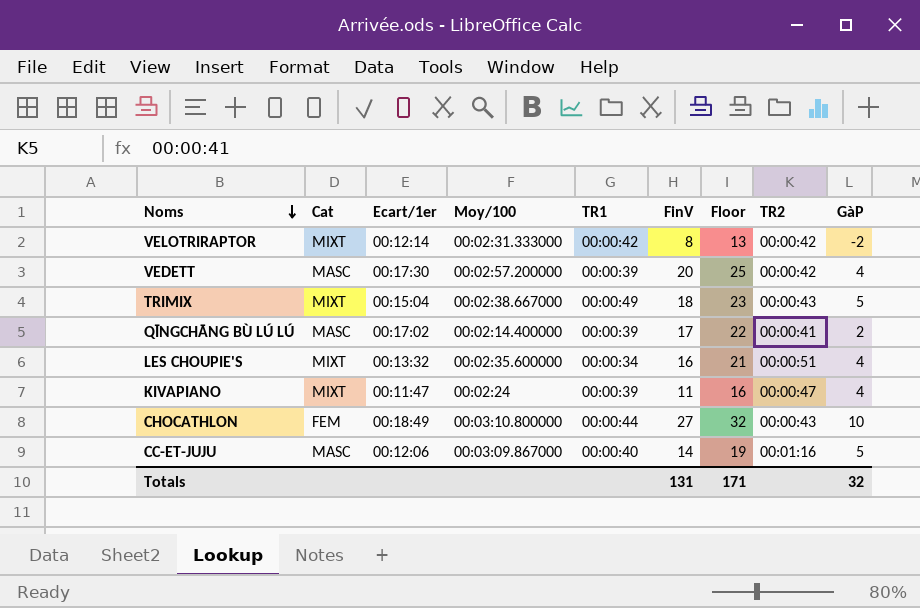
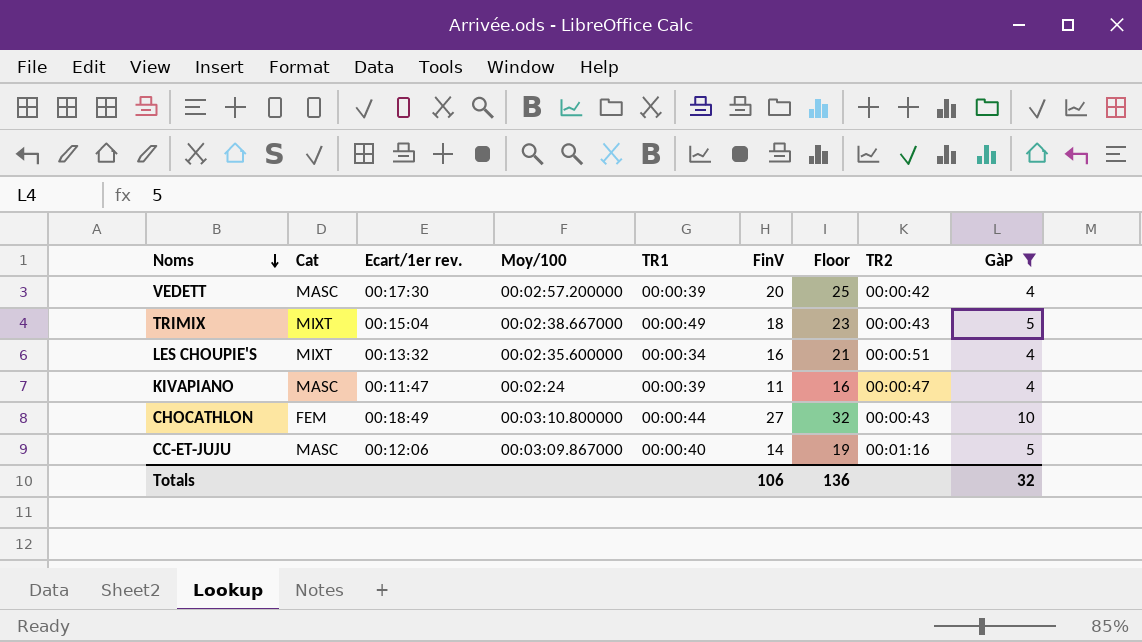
filter: none -> GàP >= 4
column name: Ecart/1er -> Ecart/1er rev.
KIVAPIANO | Cat: MIXT -> MASC
Totals | FinV: 131 -> 106
Totals | Floor: 171 -> 136

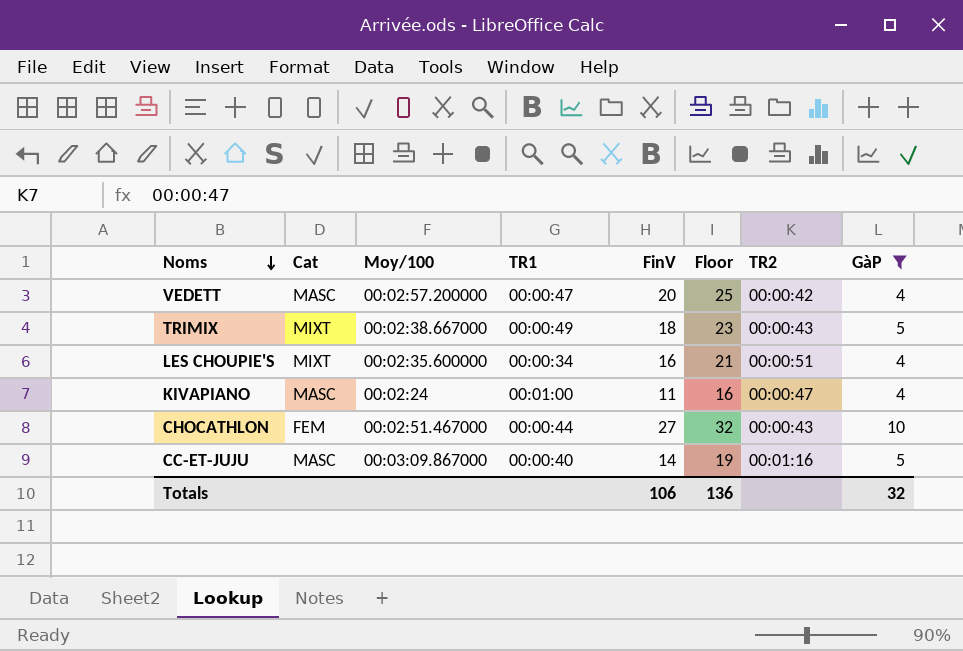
column Ecart/1er rev. | position: 3 -> none
VEDETT | TR1: 00:00:39 -> 00:00:47
KIVAPIANO | TR1: 00:00:39 -> 00:01:00
CHOCATHLON | Moy/100: 00:03:10.800000 -> 00:02:51.467000

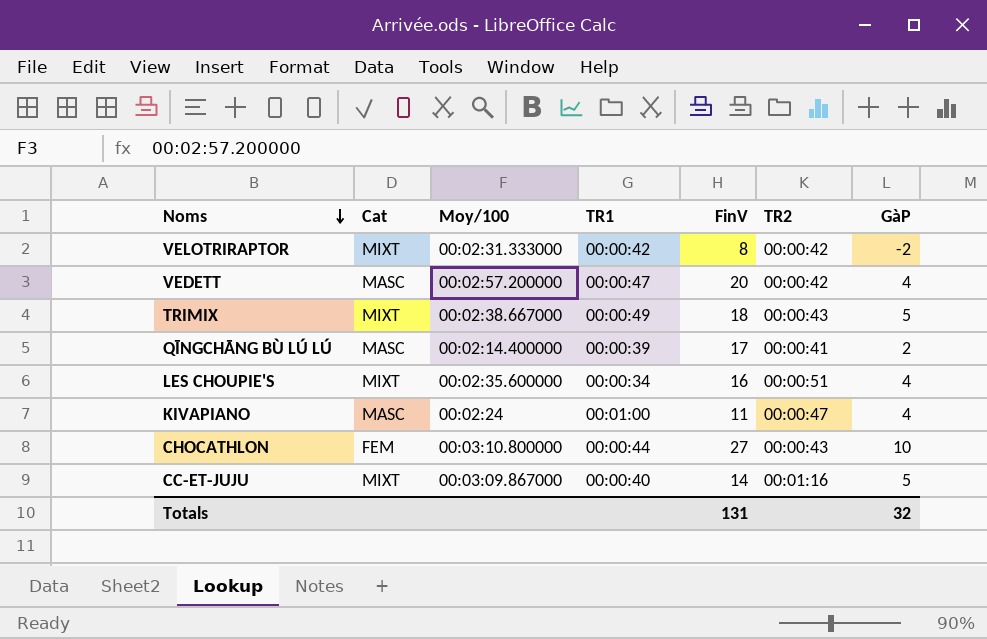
filter: GàP >= 4 -> none
column Floor | formula: [FinV] + 5 -> none
CHOCATHLON | Moy/100: 00:02:51.467000 -> 00:03:10.800000
CC-ET-JUJU | Cat: MASC -> MIXT
Totals | FinV: 106 -> 131

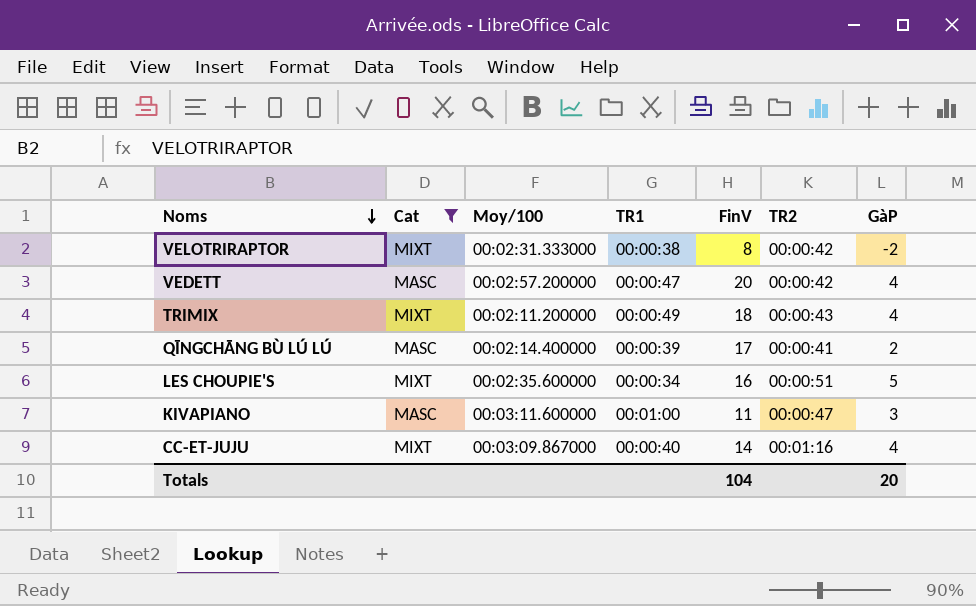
filter: none -> Cat != FEM
VELOTRIRAPTOR | TR1: 00:00:42 -> 00:00:38
TRIMIX | Moy/100: 00:02:38.667000 -> 00:02:11.200000
TRIMIX | GàP: 5 -> 4
LES CHOUPIE'S | GàP: 4 -> 5
KIVAPIANO | Moy/100: 00:02:24 -> 00:03:11.600000
KIVAPIANO | GàP: 4 -> 3
CC-ET-JUJU | GàP: 5 -> 4
Totals | FinV: 131 -> 104
Totals | GàP: 32 -> 20

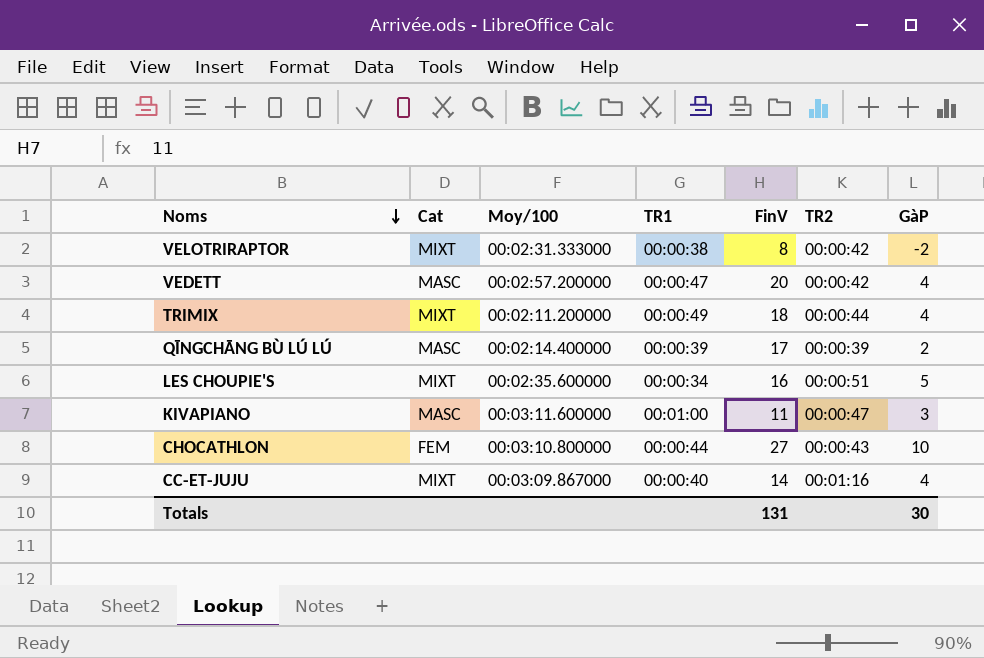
filter: Cat != FEM -> none
TRIMIX | TR2: 00:00:43 -> 00:00:44
QĪNGCHĀNG BÙ LÚ LÚ | TR2: 00:00:41 -> 00:00:39
Totals | FinV: 104 -> 131
Totals | GàP: 20 -> 30

